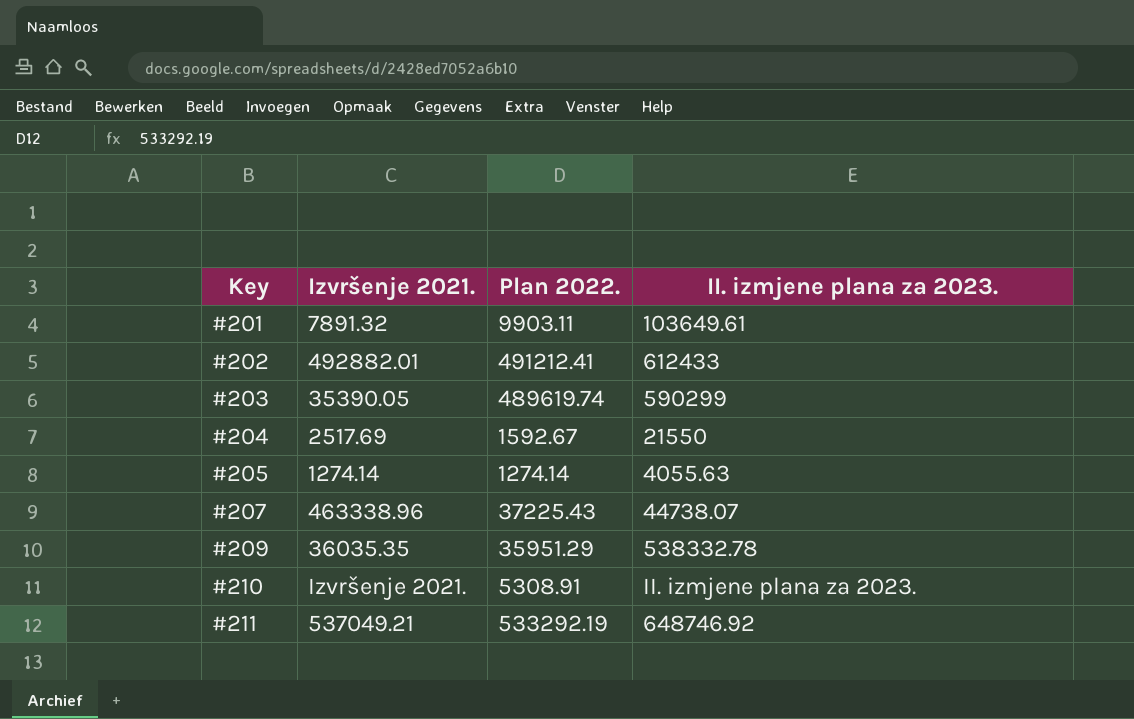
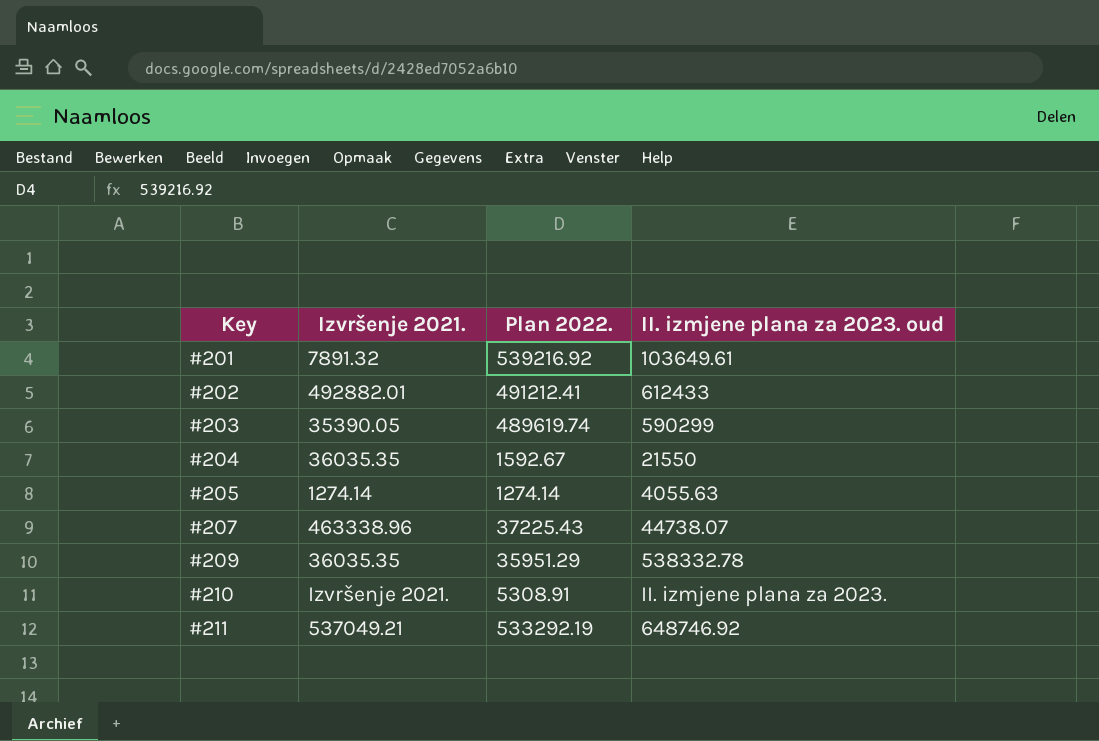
column name: II. izmjene plana za 2023. -> II. izmjene plana za 2023. oud
#201 | Plan 2022.: 9903.11 -> 539216.92
#204 | Izvršenje 2021.: 2517.69 -> 36035.35

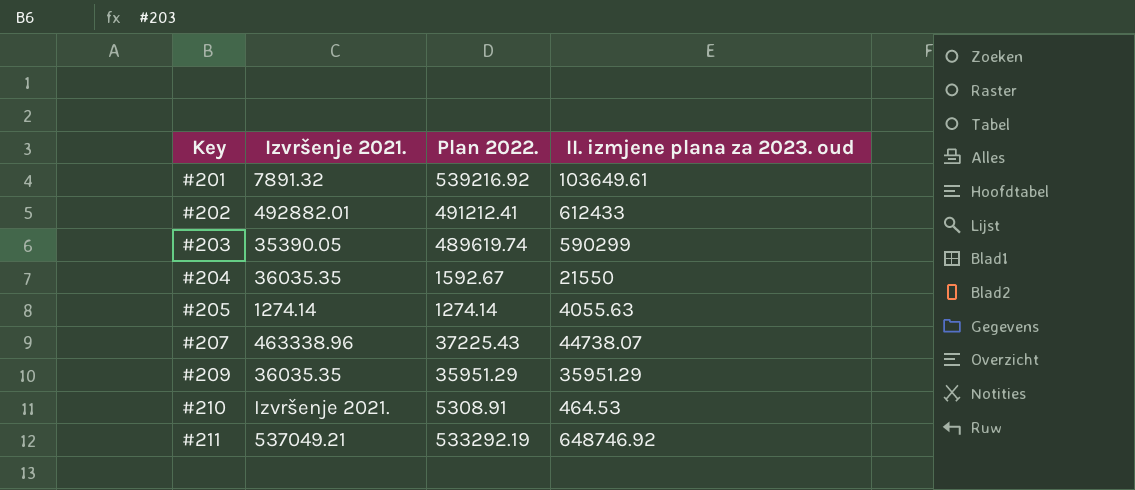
#209 | II. izmjene plana za 2023. oud: 538332.78 -> 35951.29
#210 | II. izmjene plana za 2023. oud: II. izmjene plana za 2023. -> 464.53

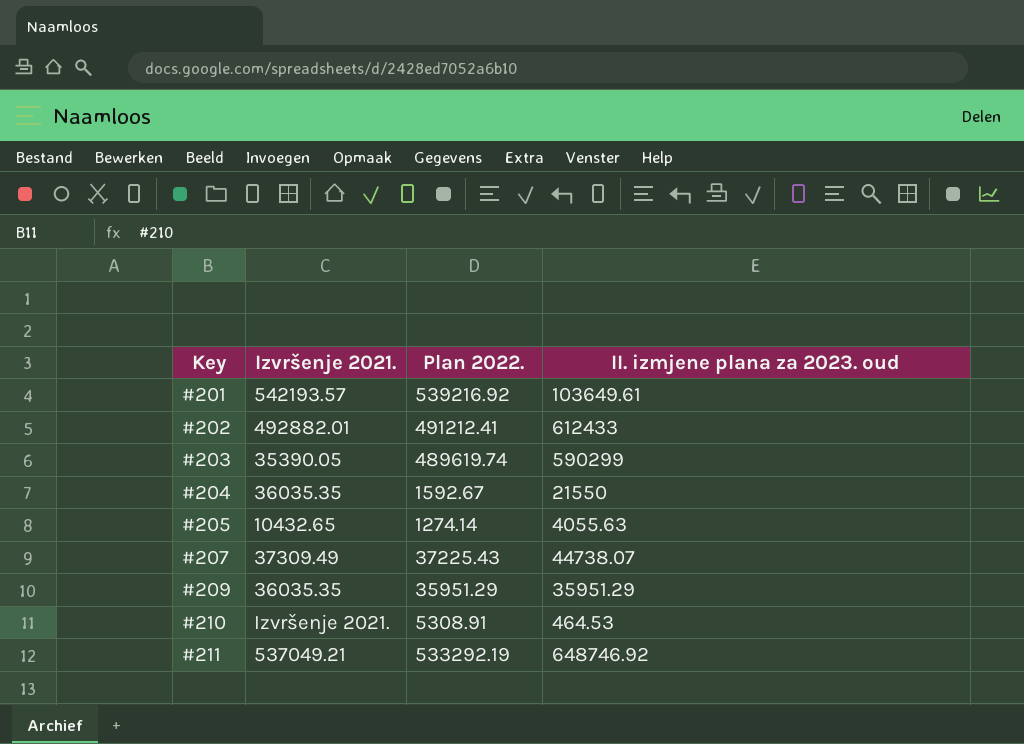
#201 | Izvršenje 2021.: 7891.32 -> 542193.57
#205 | Izvršenje 2021.: 1274.14 -> 10432.65
#207 | Izvršenje 2021.: 463338.96 -> 37309.49

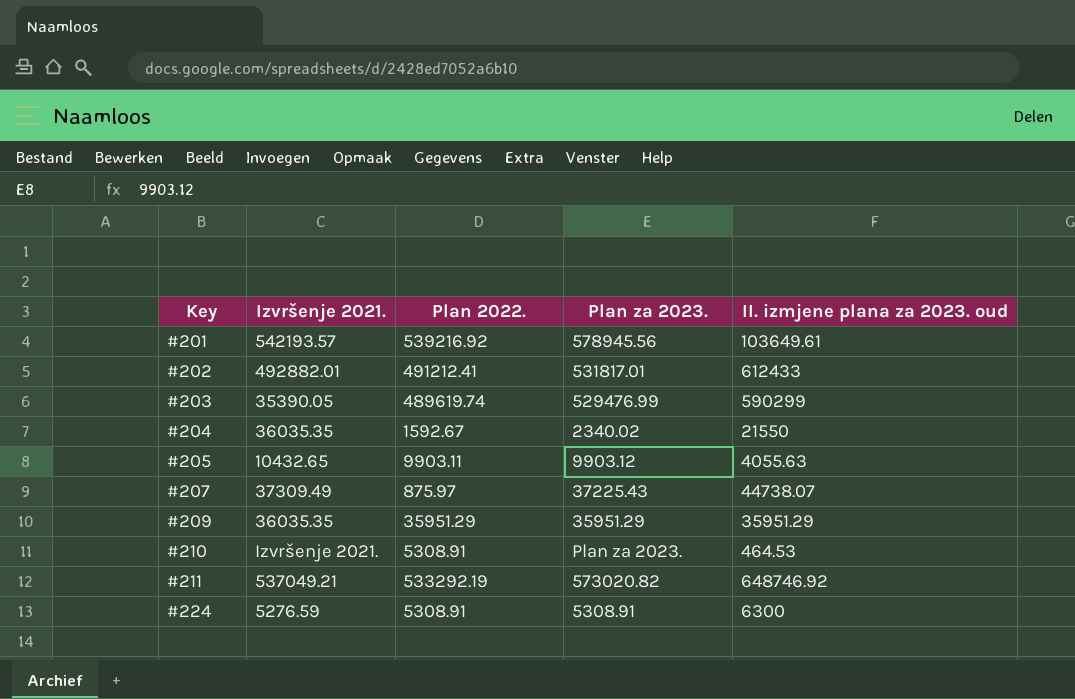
column Plan za 2023. | position: none -> 4
#205 | Plan 2022.: 1274.14 -> 9903.11
#207 | Plan 2022.: 37225.43 -> 875.97
row #224: none -> 5276.59 | 5308.91 | 5308.91 | 6300

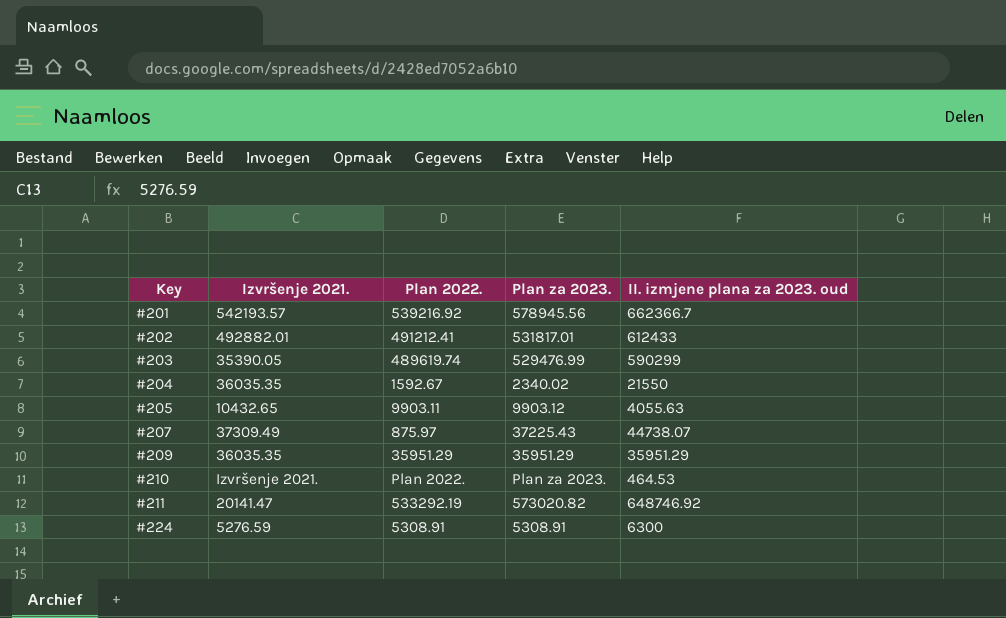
#201 | II. izmjene plana za 2023. oud: 103649.61 -> 662366.7
#210 | Plan 2022.: 5308.91 -> Plan 2022.
#211 | Izvršenje 2021.: 537049.21 -> 20141.47

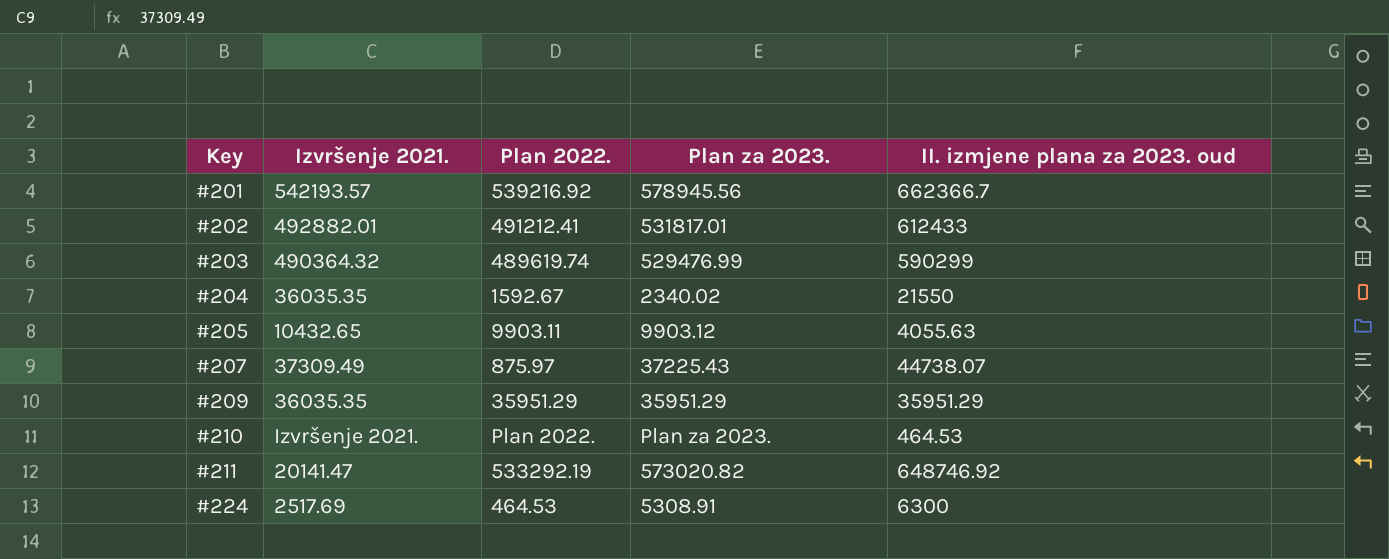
#203 | Izvršenje 2021.: 35390.05 -> 490364.32
#224 | Izvršenje 2021.: 5276.59 -> 2517.69
#224 | Plan 2022.: 5308.91 -> 464.53

